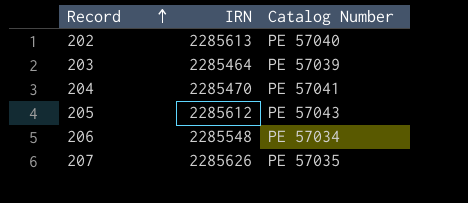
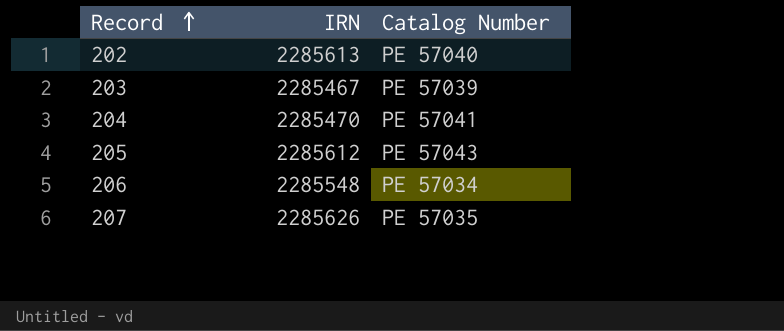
203 | IRN: 2285464 -> 2285467

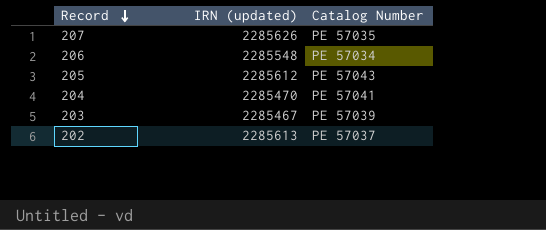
row order: Record ascending -> Record descending
column name: IRN -> IRN (updated)
202 | Catalog Number: PE 57040 -> PE 57037

